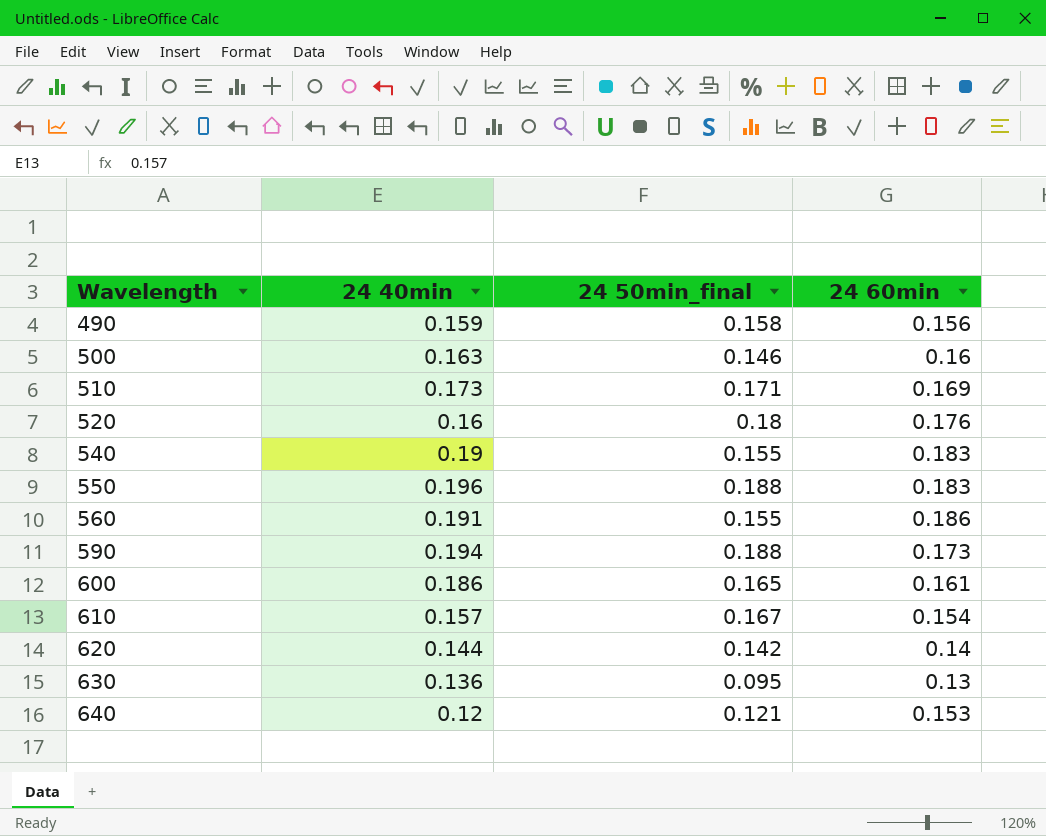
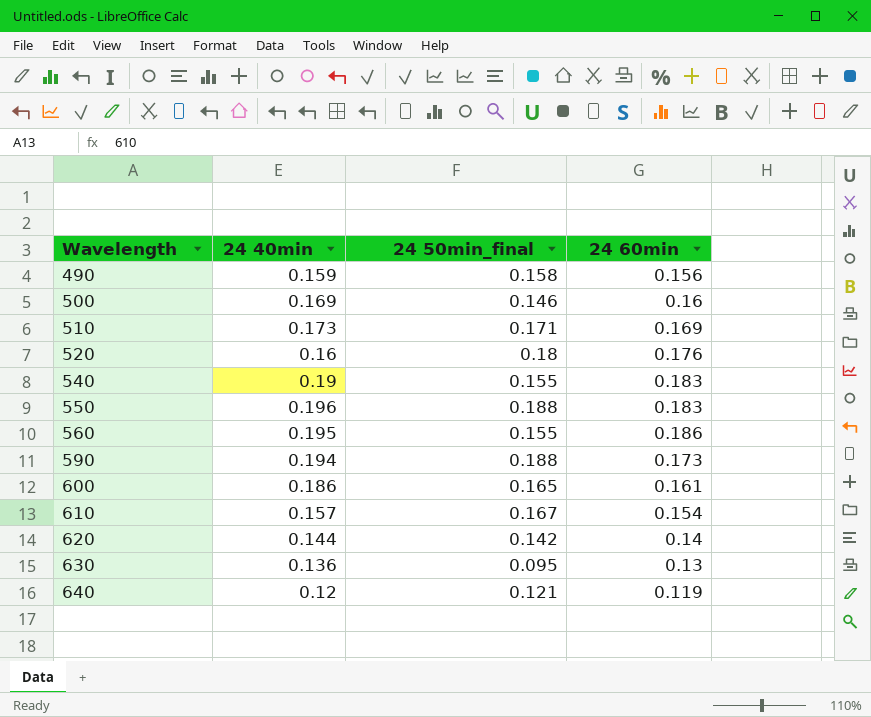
500 | 24 40min: 0.163 -> 0.169
560 | 24 40min: 0.191 -> 0.195
640 | 24 60min: 0.153 -> 0.119

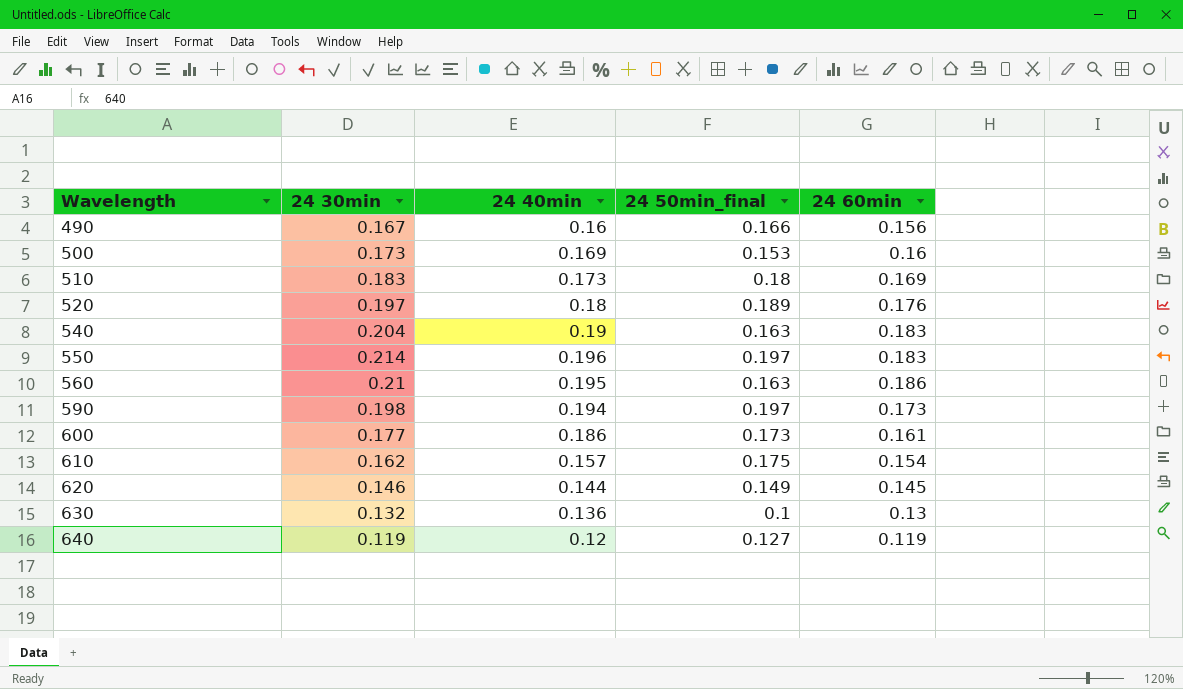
column 24 30min | position: none -> 2
490 | 24 40min: 0.159 -> 0.16
490 | 24 50min_final: 0.158 -> 0.166
500 | 24 50min_final: 0.146 -> 0.153
510 | 24 50min_final: 0.171 -> 0.18
520 | 24 40min: 0.16 -> 0.18
520 | 24 50min_final: 0.18 -> 0.189
540 | 24 50min_final: 0.155 -> 0.163
550 | 24 50min_final: 0.188 -> 0.197
560 | 24 50min_final: 0.155 -> 0.163
590 | 24 50min_final: 0.188 -> 0.197
600 | 24 50min_final: 0.165 -> 0.173
610 | 24 50min_final: 0.167 -> 0.175
620 | 24 50min_final: 0.142 -> 0.149
620 | 24 60min: 0.14 -> 0.145
630 | 24 50min_final: 0.095 -> 0.1
640 | 24 50min_final: 0.121 -> 0.127

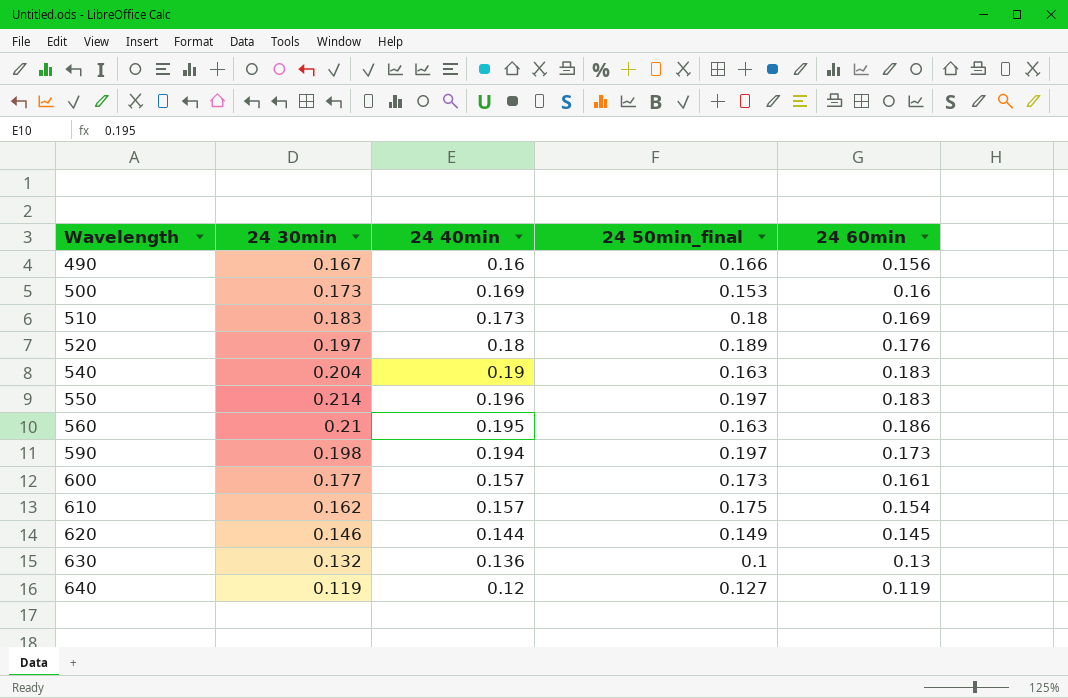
600 | 24 40min: 0.186 -> 0.157

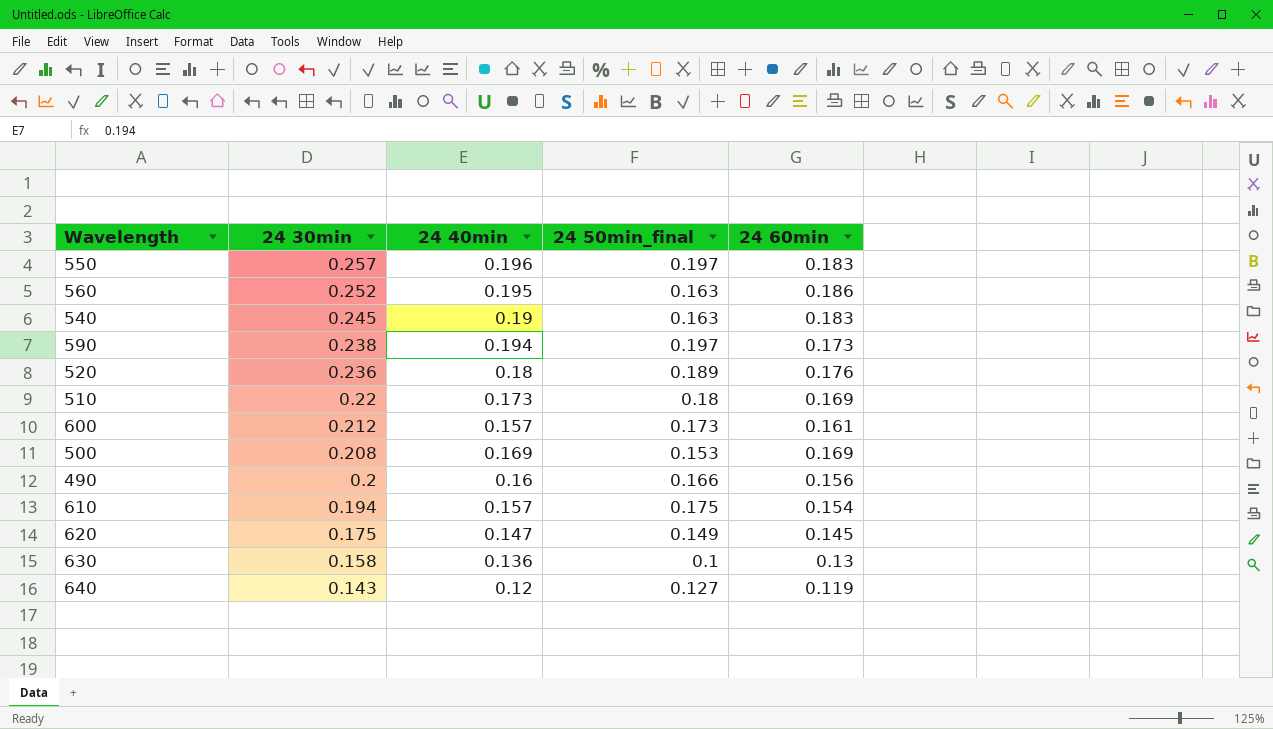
row order: Wavelength ascending -> 24 30min descending
550 | 24 30min: 0.214 -> 0.257
560 | 24 30min: 0.21 -> 0.252
540 | 24 30min: 0.204 -> 0.245
590 | 24 30min: 0.198 -> 0.238
520 | 24 30min: 0.197 -> 0.236
510 | 24 30min: 0.183 -> 0.22
600 | 24 30min: 0.177 -> 0.212
500 | 24 30min: 0.173 -> 0.208
500 | 24 60min: 0.16 -> 0.169
490 | 24 30min: 0.167 -> 0.2
610 | 24 30min: 0.162 -> 0.194
620 | 24 30min: 0.146 -> 0.175
620 | 24 40min: 0.144 -> 0.147
630 | 24 30min: 0.132 -> 0.158
640 | 24 30min: 0.119 -> 0.143

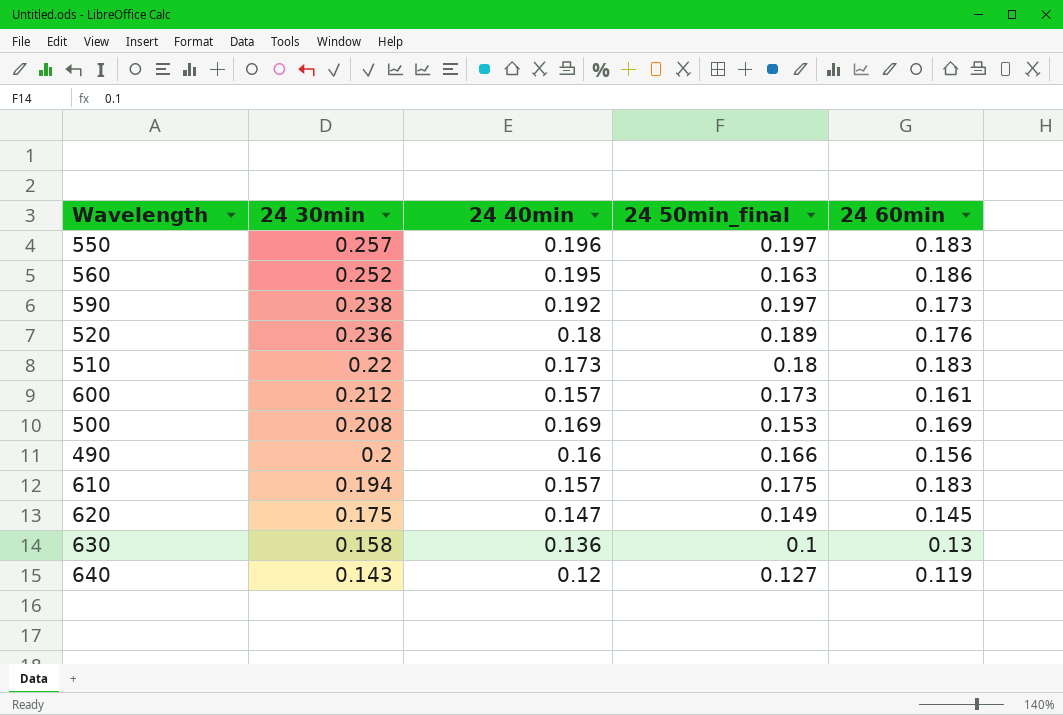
row 540: 0.245 | 0.19 | 0.163 | 0.183 -> none
590 | 24 40min: 0.194 -> 0.192
510 | 24 60min: 0.169 -> 0.183
610 | 24 60min: 0.154 -> 0.183

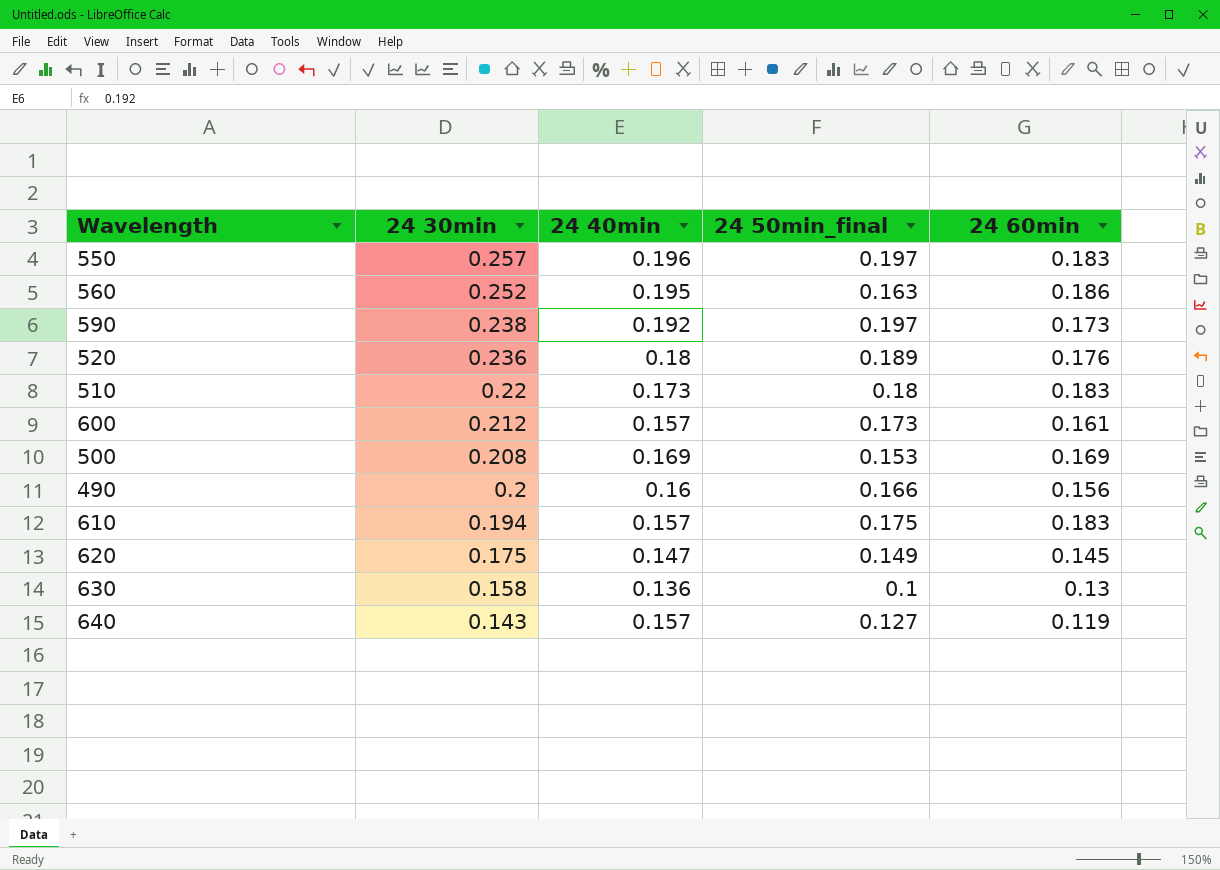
640 | 24 40min: 0.12 -> 0.157

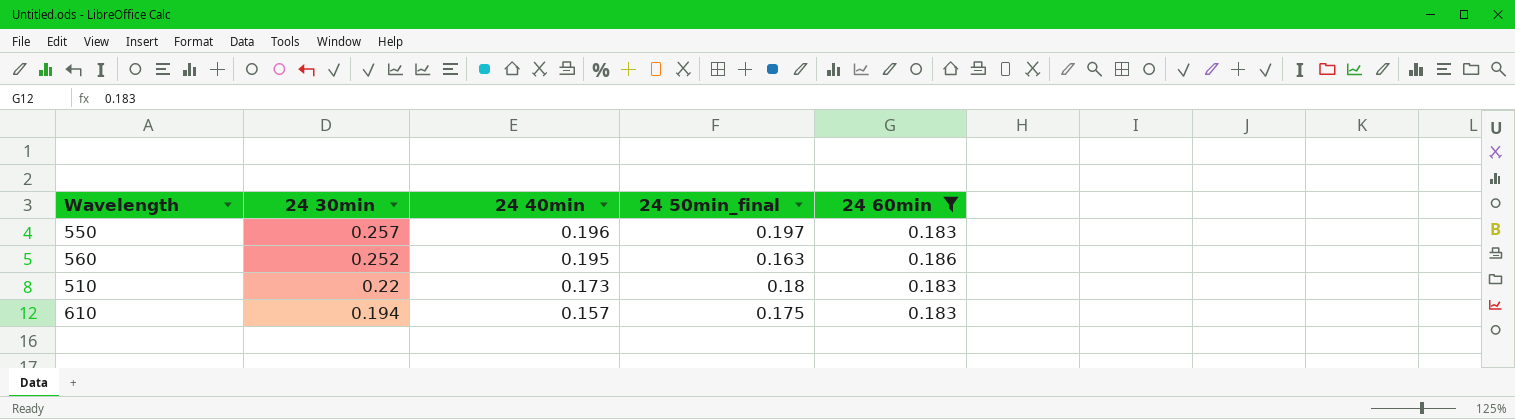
filter: none -> 24 60min >= 0.183

